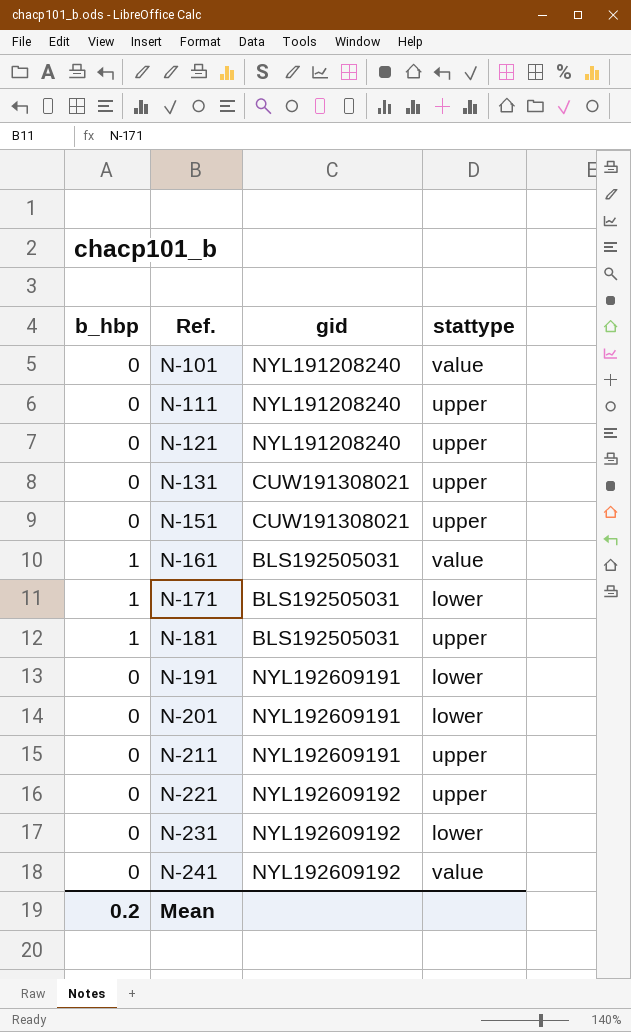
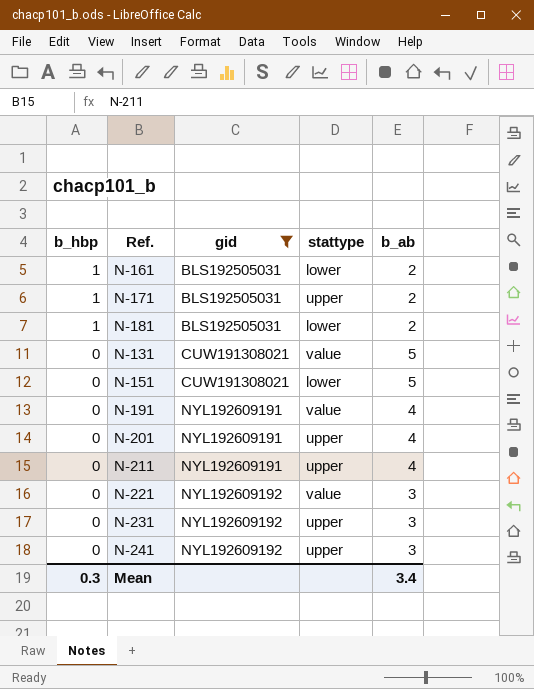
filter: none -> gid != NYL191208240
row order: Ref. ascending -> b_hbp descending
column b_ab | position: none -> 5
N-161 | stattype: value -> lower
N-171 | stattype: lower -> upper
N-181 | stattype: upper -> lower
N-131 | stattype: upper -> value
N-151 | stattype: upper -> lower
N-191 | stattype: lower -> value
N-201 | stattype: lower -> upper
N-221 | stattype: upper -> value
N-231 | stattype: lower -> upper
N-241 | stattype: value -> upper
Mean | b_hbp: 0.2 -> 0.3

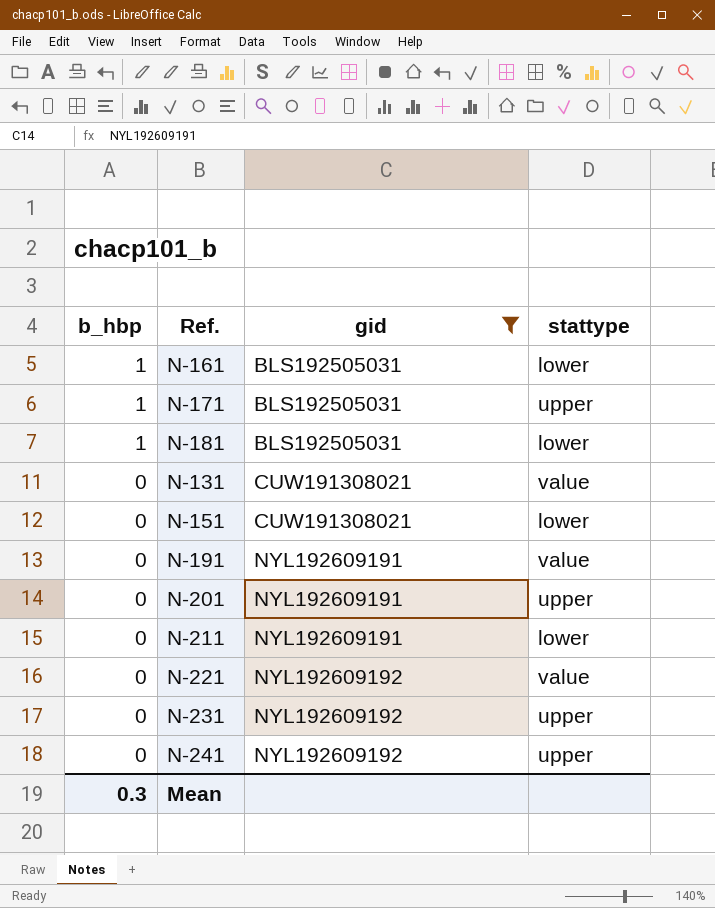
column b_ab | position: 5 -> none
N-211 | stattype: upper -> lower

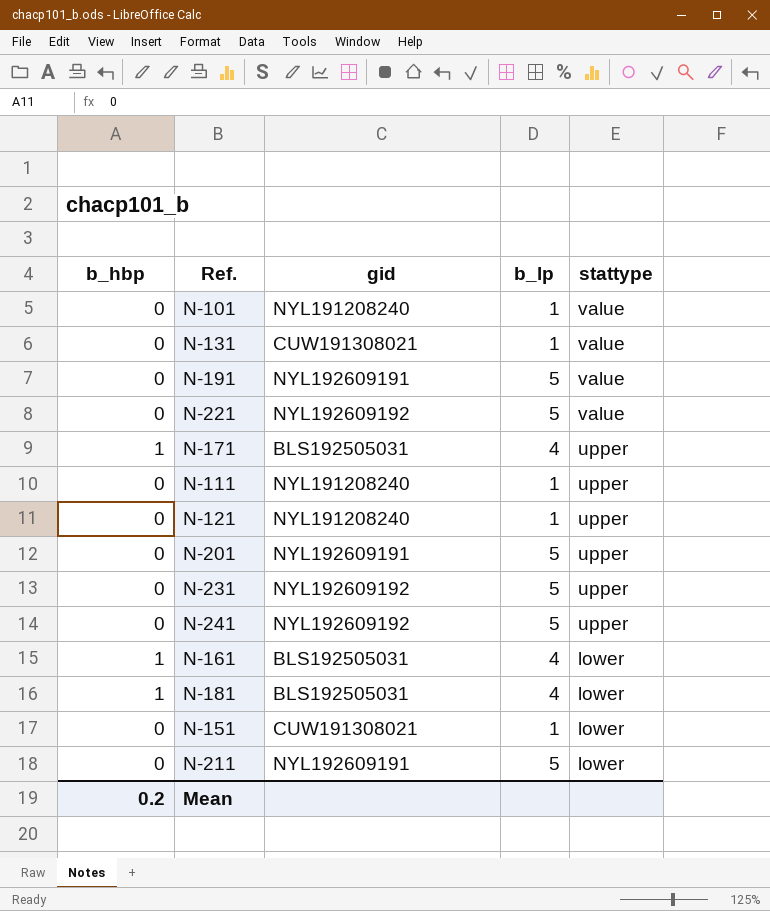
filter: gid != NYL191208240 -> none
row order: b_hbp descending -> stattype descending
column b_lp | position: none -> 4
Mean | b_hbp: 0.3 -> 0.2

